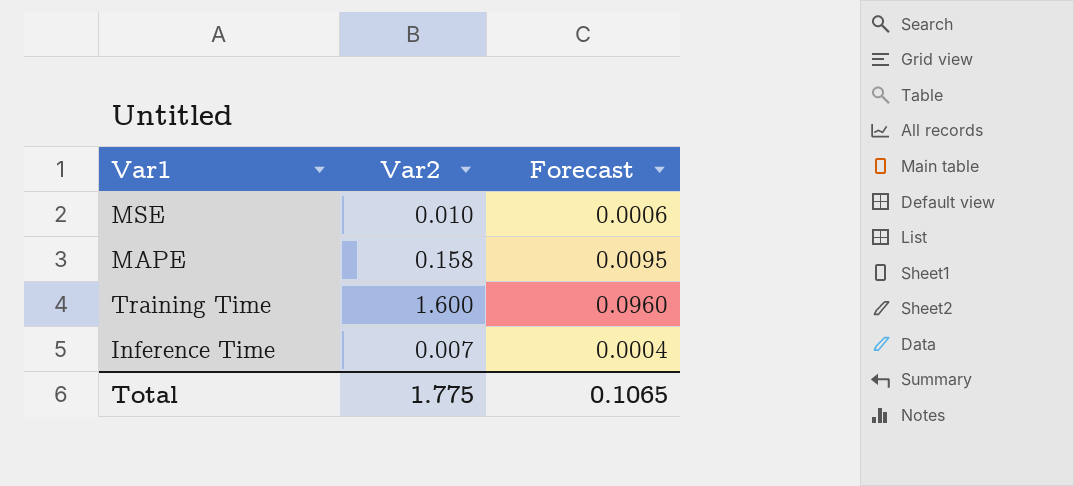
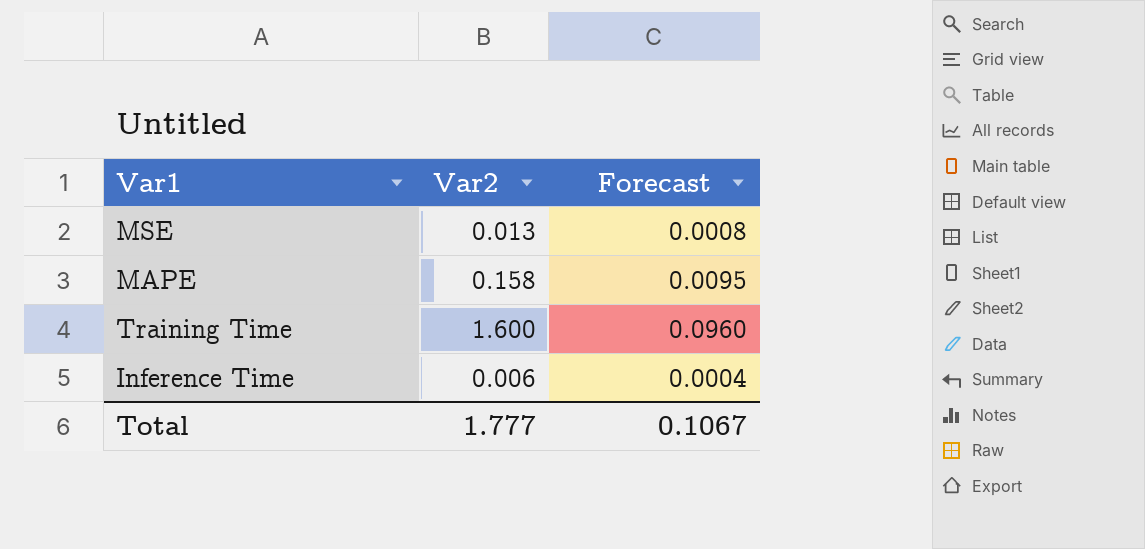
MSE | Var2: 0.010 -> 0.013
MSE | Forecast: 0.0006 -> 0.0008
Inference Time | Var2: 0.007 -> 0.006
Total | Var2: 1.775 -> 1.777
Total | Forecast: 0.1065 -> 0.1067

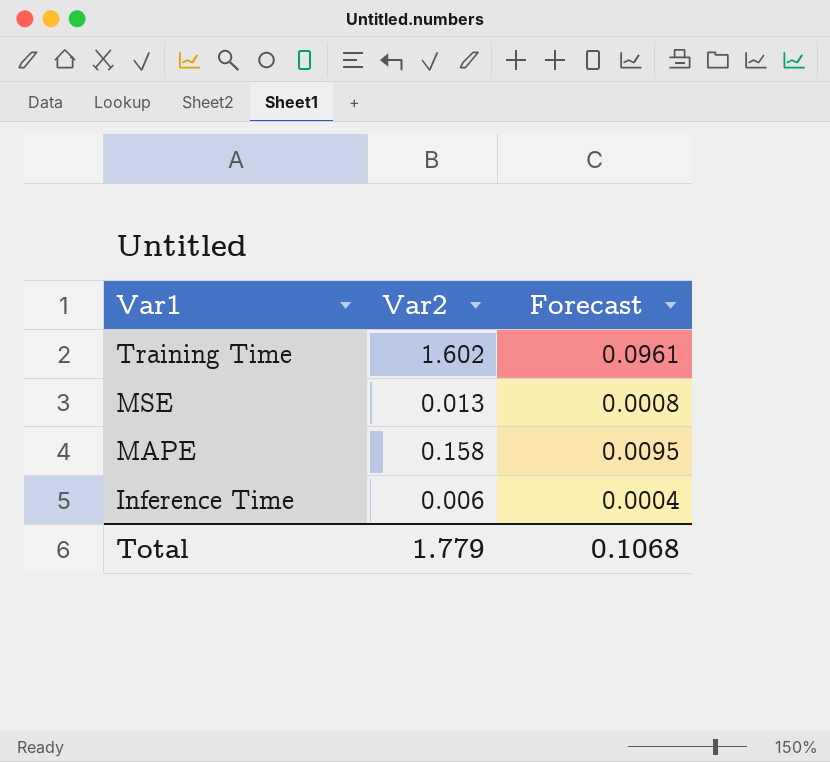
row order: none -> Var1 descending
Training Time | Var2: 1.600 -> 1.602
Training Time | Forecast: 0.0960 -> 0.0961
Total | Var2: 1.777 -> 1.779
Total | Forecast: 0.1067 -> 0.1068

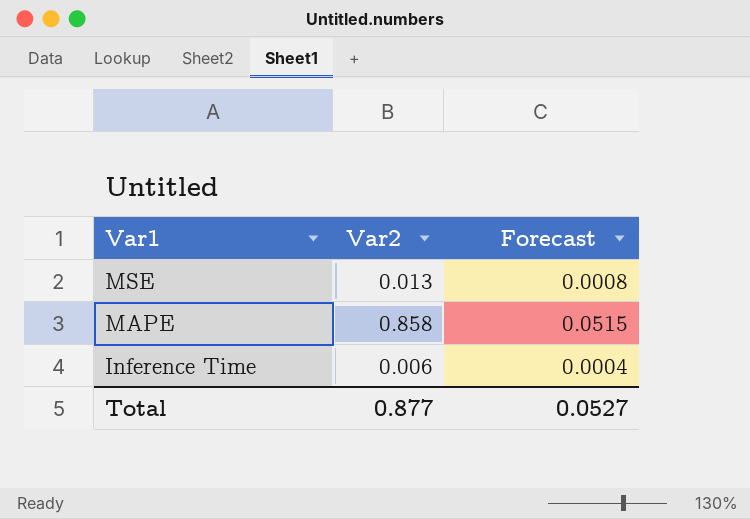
row Training Time: 1.602 | 0.0961 -> none
MAPE | Var2: 0.158 -> 0.858
MAPE | Forecast: 0.0095 -> 0.0515
Total | Var2: 1.779 -> 0.877
Total | Forecast: 0.1068 -> 0.0527

